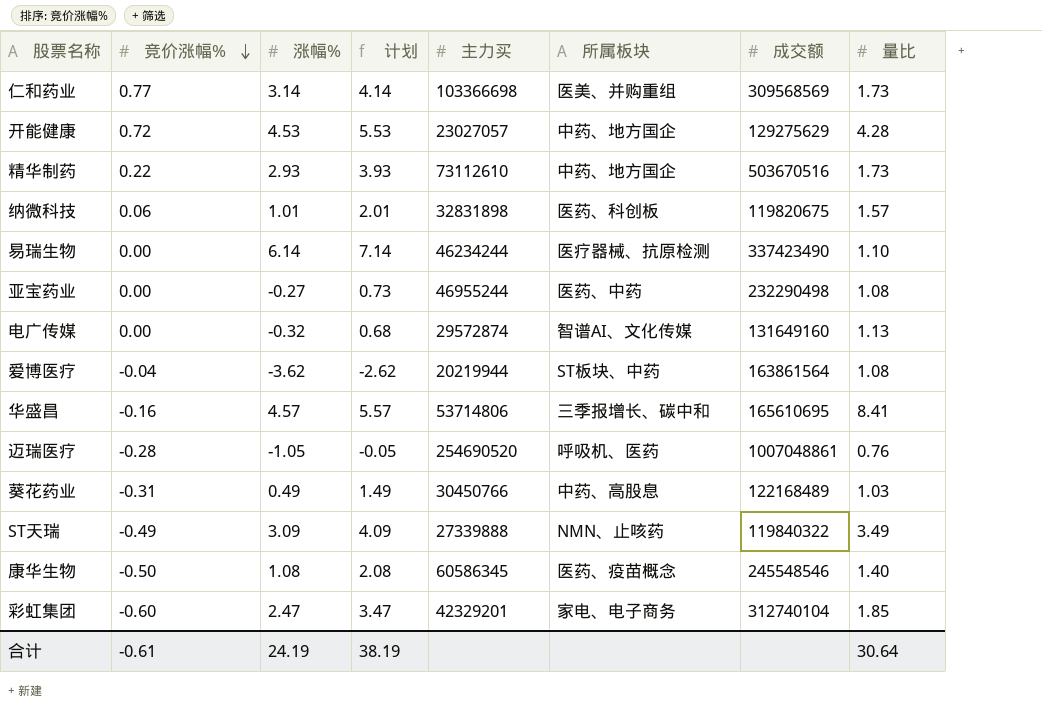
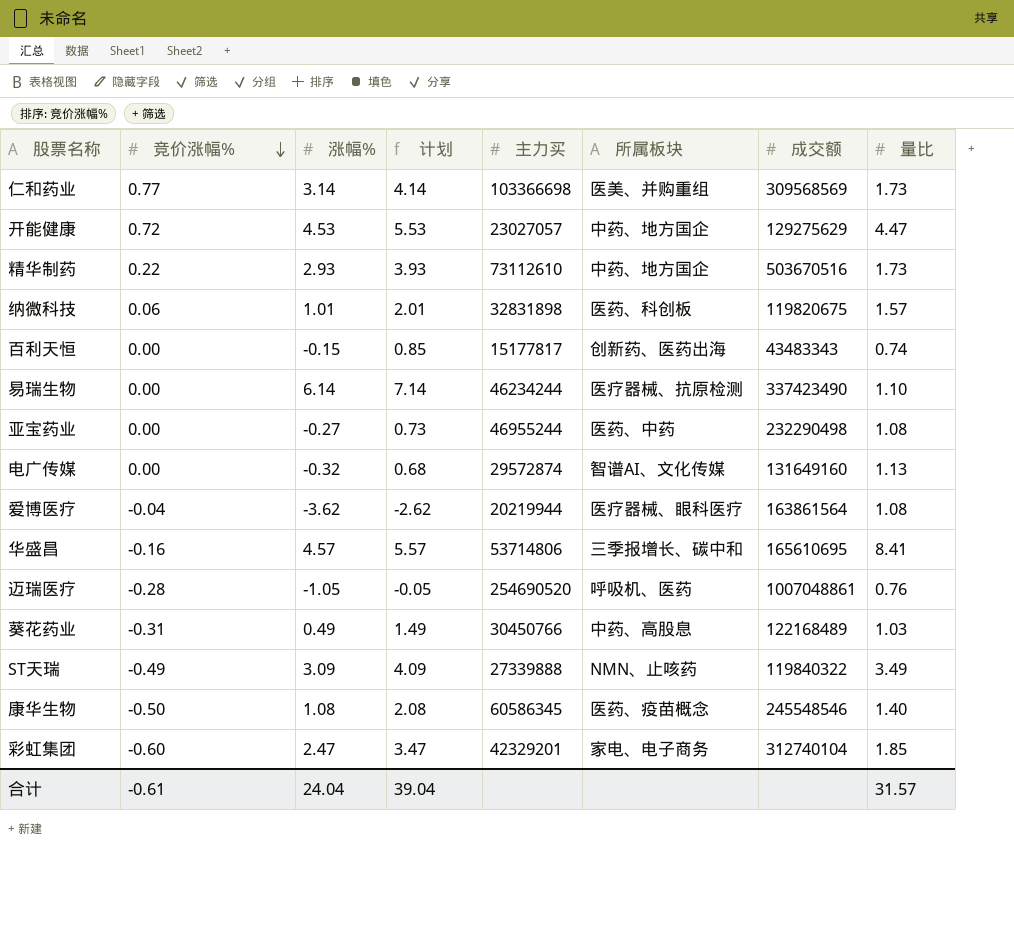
开能健康 | 量比: 4.28 -> 4.47
row 百利天恒: none -> 0.00 | -0.15 | 0.85 | 15177817 | 创新药、医药出海 | 43483343 | 0.74
爱博医疗 | 所属板块: ST板块、中药 -> 医疗器械、眼科医疗
合计 | 涨幅%: 24.19 -> 24.04
合计 | 计划: 38.19 -> 39.04
合计 | 量比: 30.64 -> 31.57

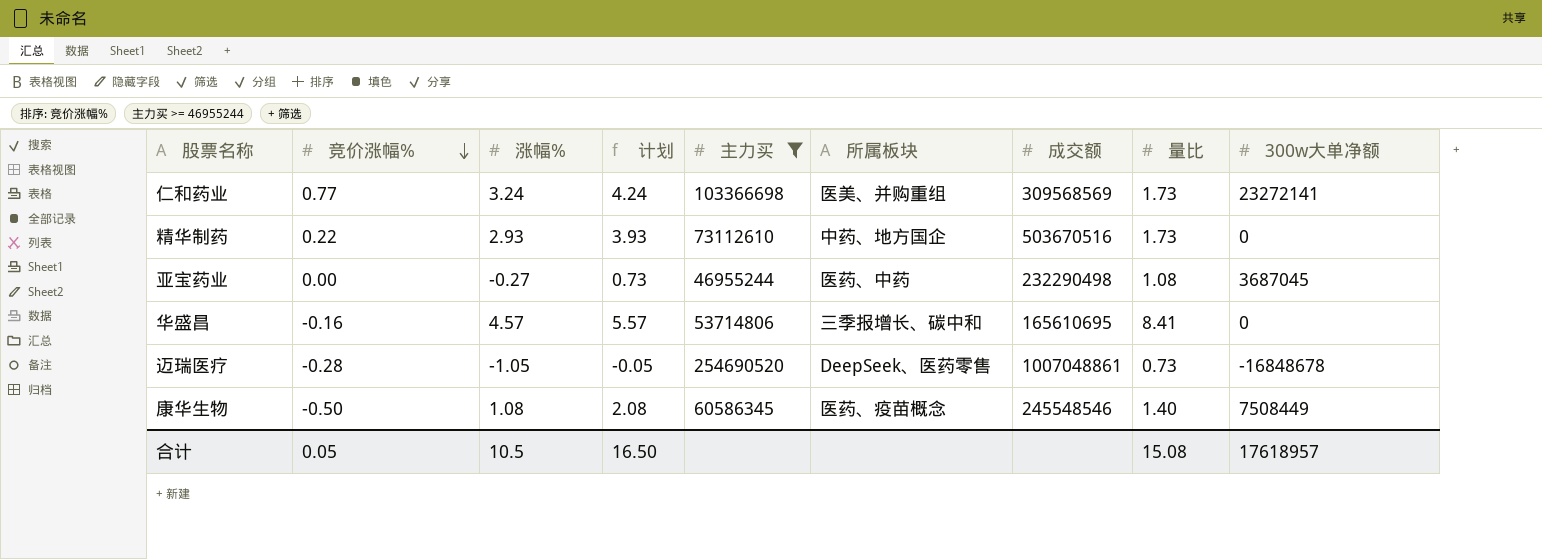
filter: none -> 主力买 >= 46955244
column 300w大单净额 | position: none -> 9
仁和药业 | 涨幅%: 3.14 -> 3.24
仁和药业 | 计划: 4.14 -> 4.24
迈瑞医疗 | 所属板块: 呼吸机、医药 -> DeepSeek、医药零售
迈瑞医疗 | 量比: 0.76 -> 0.73
合计 | 竞价涨幅%: -0.61 -> 0.05
合计 | 涨幅%: 24.04 -> 10.5
合计 | 计划: 39.04 -> 16.50
合计 | 量比: 31.57 -> 15.08

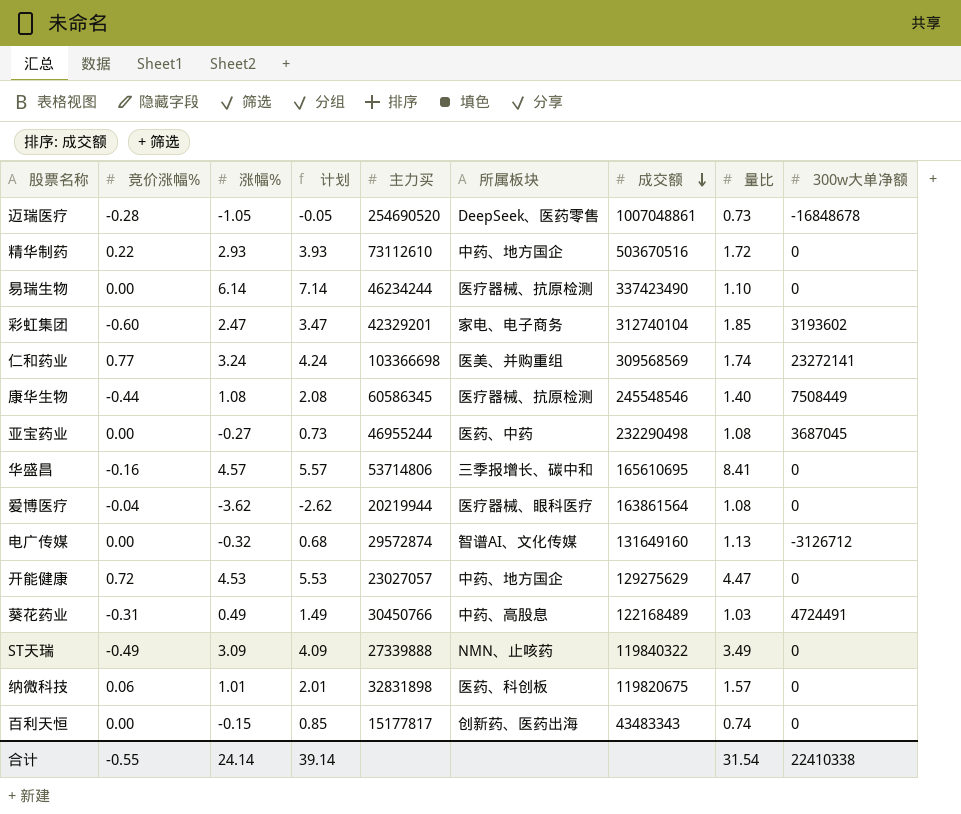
filter: 主力买 >= 46955244 -> none
row order: 竞价涨幅% descending -> 成交额 descending
精华制药 | 量比: 1.73 -> 1.72
仁和药业 | 量比: 1.73 -> 1.74
康华生物 | 竞价涨幅%: -0.50 -> -0.44
康华生物 | 所属板块: 医药、疫苗概念 -> 医疗器械、抗原检测
合计 | 竞价涨幅%: 0.05 -> -0.55
合计 | 涨幅%: 10.5 -> 24.14
合计 | 计划: 16.50 -> 39.14
合计 | 量比: 15.08 -> 31.54
合计 | 300w大单净额: 17618957 -> 22410338

